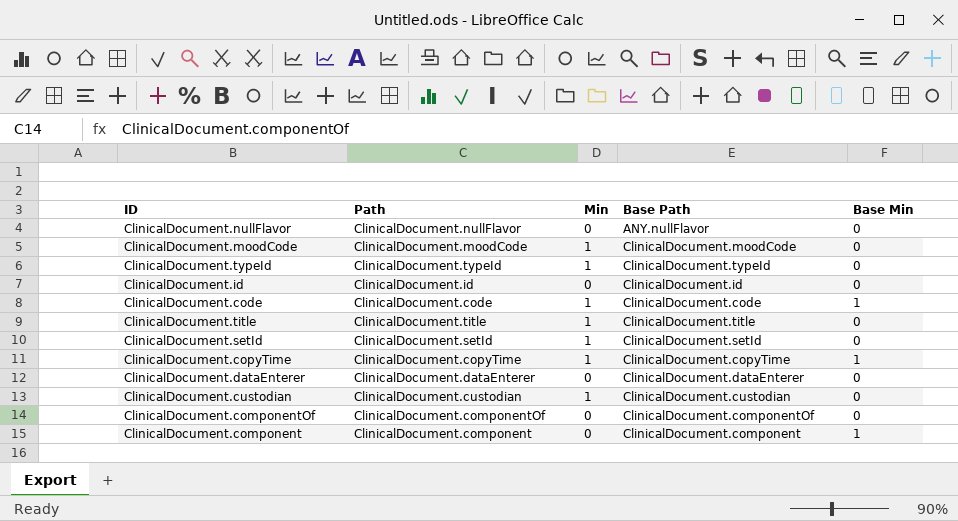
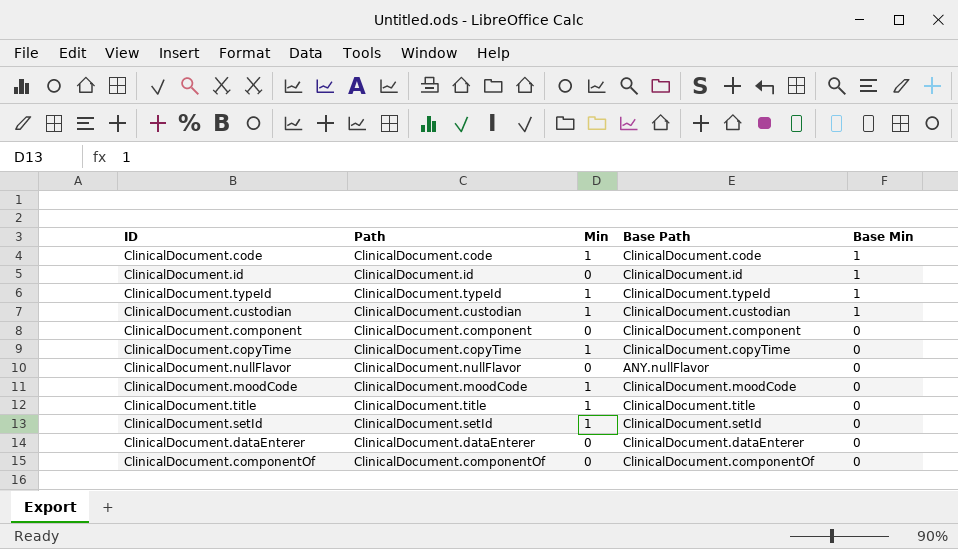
row order: none -> Base Min descending
ClinicalDocument.id | Base Min: 0 -> 1
ClinicalDocument.typeId | Base Min: 0 -> 1
ClinicalDocument.custodian | Base Min: 0 -> 1
ClinicalDocument.component | Base Min: 1 -> 0
ClinicalDocument.copyTime | Base Min: 1 -> 0

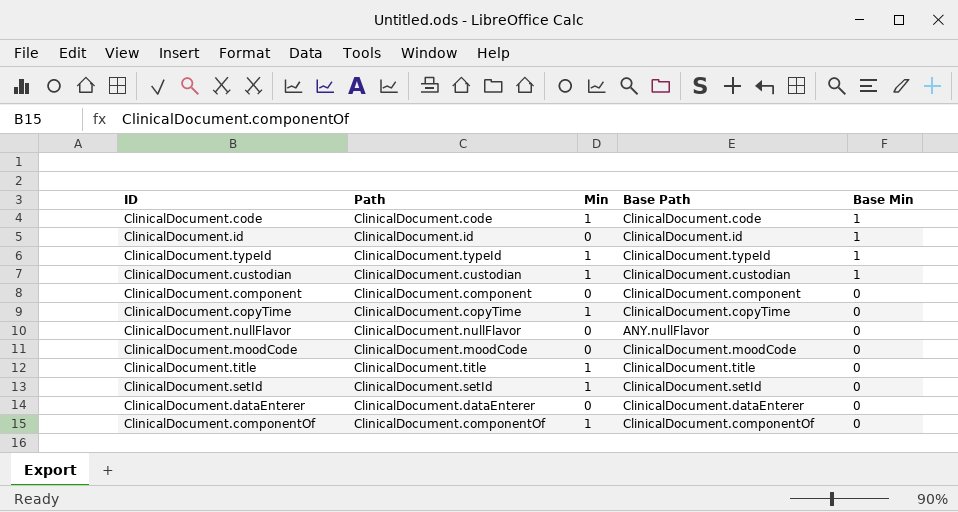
ClinicalDocument.moodCode | Min: 1 -> 0
ClinicalDocument.componentOf | Min: 0 -> 1

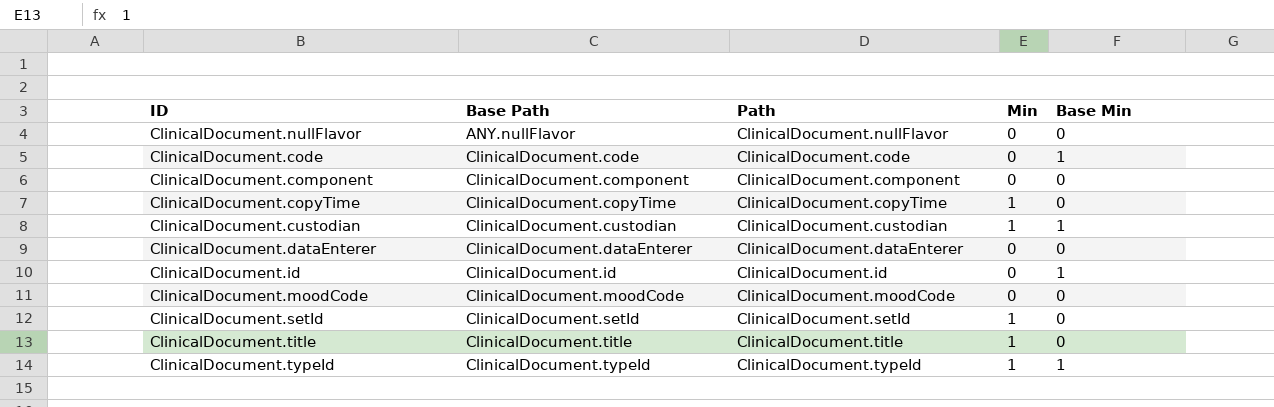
row order: Base Min descending -> Base Path ascending
column Base Path | position: 4 -> 2
row ClinicalDocument.componentOf: ClinicalDocument.componentOf | 1 | ClinicalDocument.componentOf | 0 -> none
ClinicalDocument.code | Min: 1 -> 0

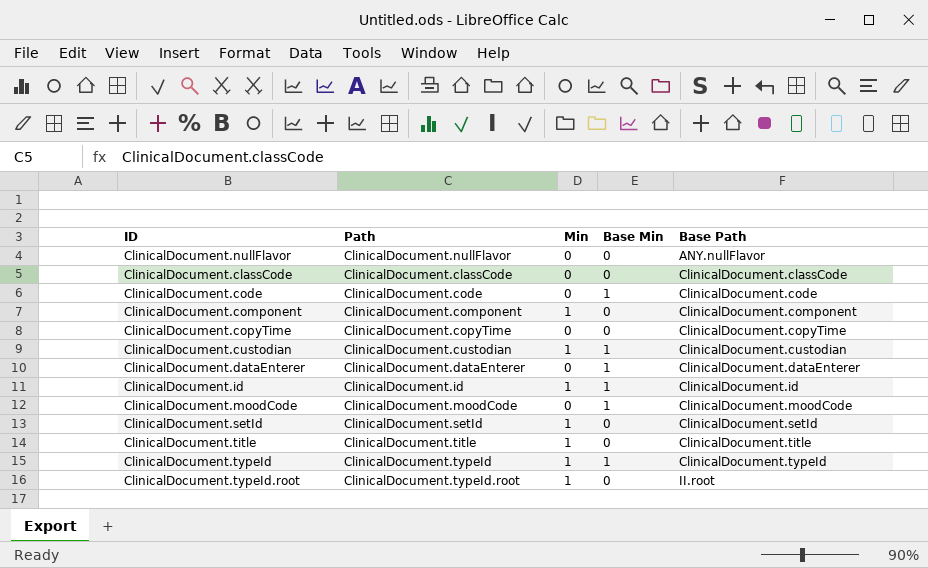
column Base Path | position: 2 -> 5
row ClinicalDocument.classCode: none -> ClinicalDocument.classCode | 0 | 0 | ClinicalDocument.classCode
ClinicalDocument.component | Min: 0 -> 1
ClinicalDocument.copyTime | Min: 1 -> 0
ClinicalDocument.dataEnterer | Base Min: 0 -> 1
ClinicalDocument.id | Min: 0 -> 1
ClinicalDocument.moodCode | Base Min: 0 -> 1
row ClinicalDocument.typeId.root: none -> ClinicalDocument.typeId.root | 1 | 0 | II.root

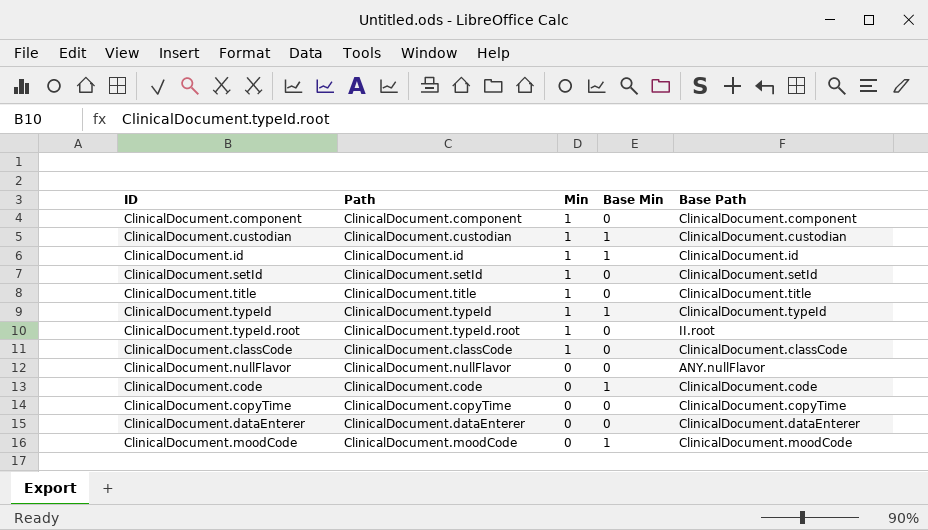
row order: Base Path ascending -> Min descending
ClinicalDocument.classCode | Min: 0 -> 1
ClinicalDocument.dataEnterer | Base Min: 1 -> 0

